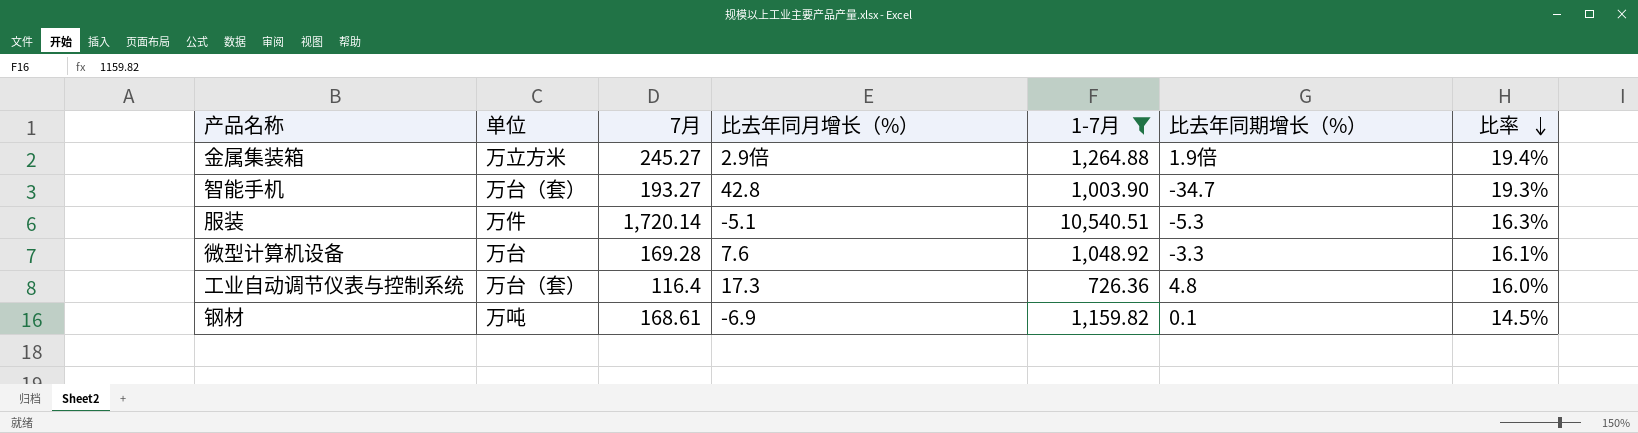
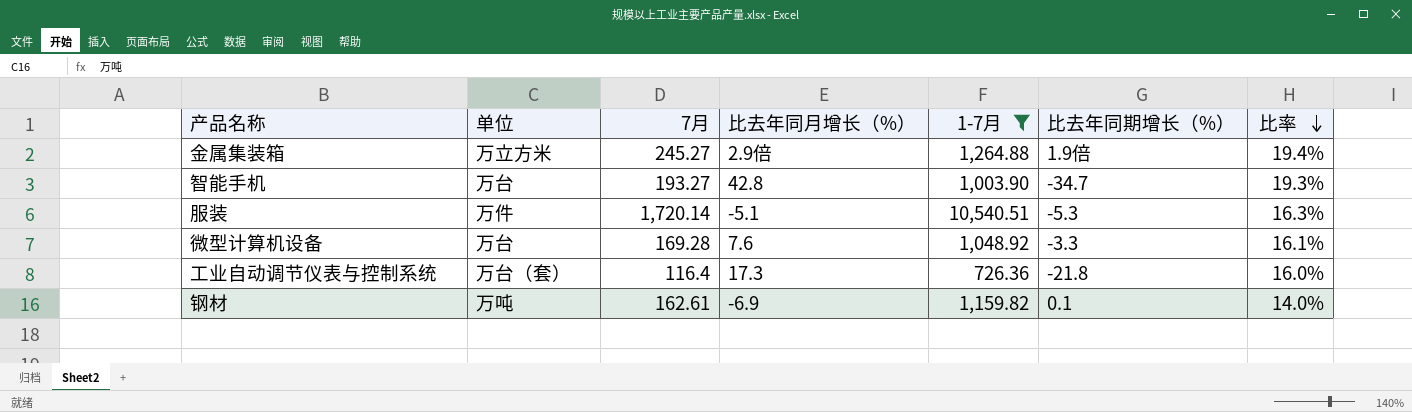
智能手机 | 单位: 万台（套） -> 万台
工业自动调节仪表与控制系统 | 比去年同期增长（%）: 4.8 -> -21.8
钢材 | 7月: 168.61 -> 162.61
钢材 | 比率: 14.5% -> 14.0%

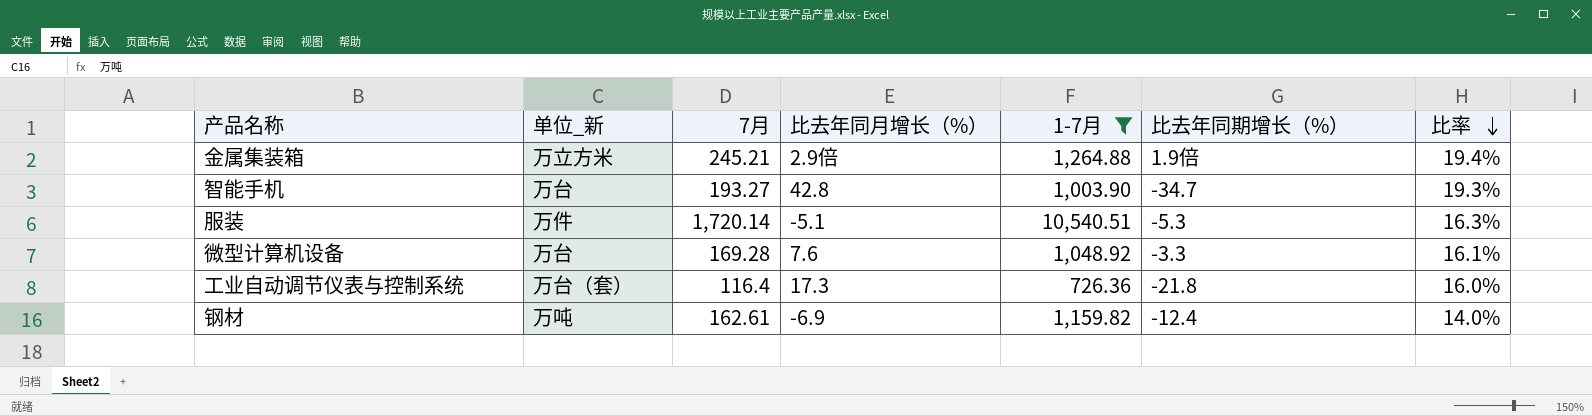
column name: 单位 -> 单位_新
金属集装箱 | 7月: 245.27 -> 245.21
钢材 | 比去年同期增长（%）: 0.1 -> -12.4

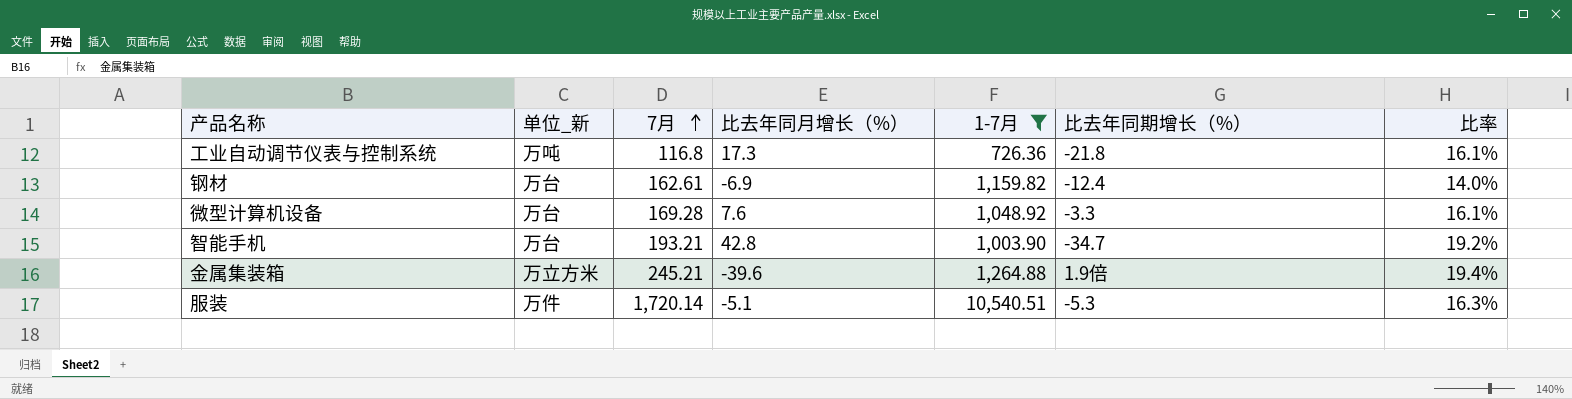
row order: 比率 descending -> 7月 ascending
工业自动调节仪表与控制系统 | 单位_新: 万台（套） -> 万吨
工业自动调节仪表与控制系统 | 7月: 116.4 -> 116.8
工业自动调节仪表与控制系统 | 比率: 16.0% -> 16.1%
钢材 | 单位_新: 万吨 -> 万台
智能手机 | 7月: 193.27 -> 193.21
智能手机 | 比率: 19.3% -> 19.2%
金属集装箱 | 比去年同月增长（%）: 2.9倍 -> -39.6

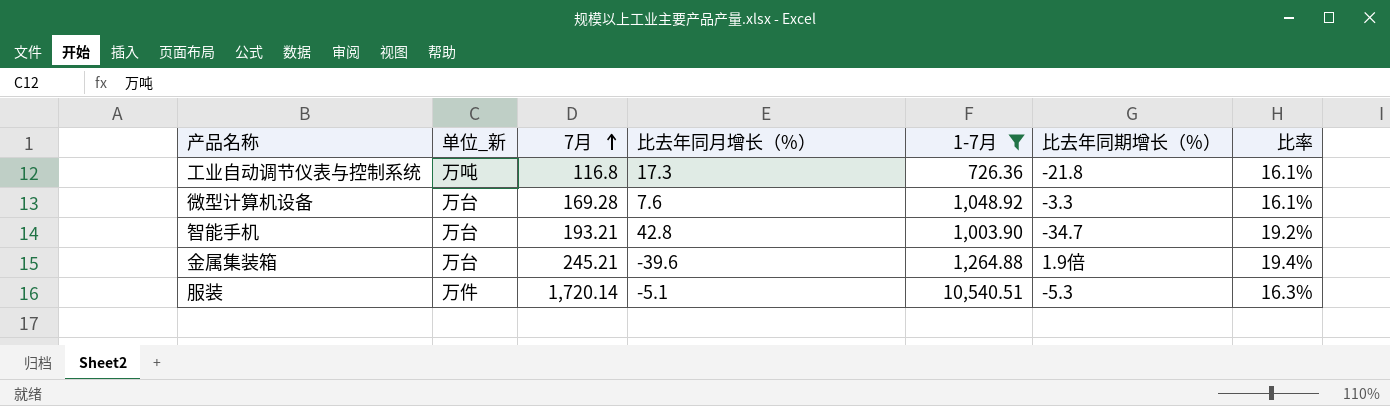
row 钢材: 万台 | 162.61 | -6.9 | 1,159.82 | -12.4 | 14.0% -> none
金属集装箱 | 单位_新: 万立方米 -> 万台

